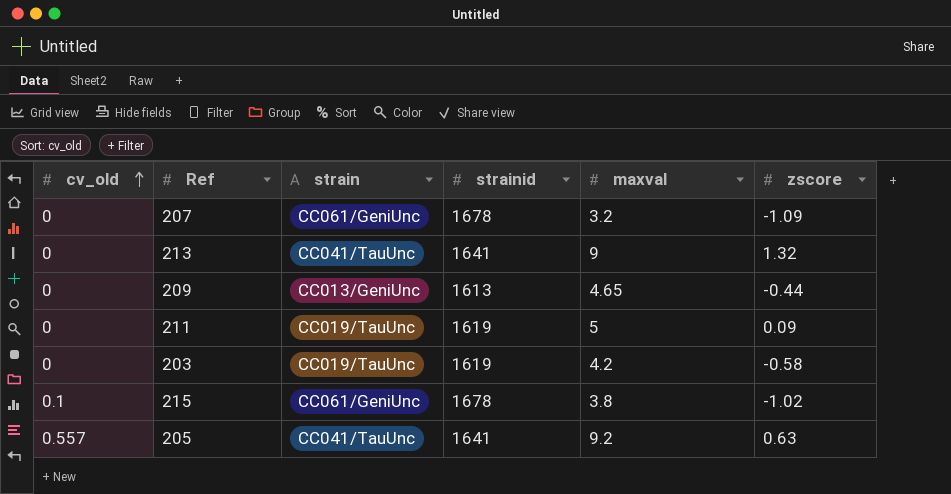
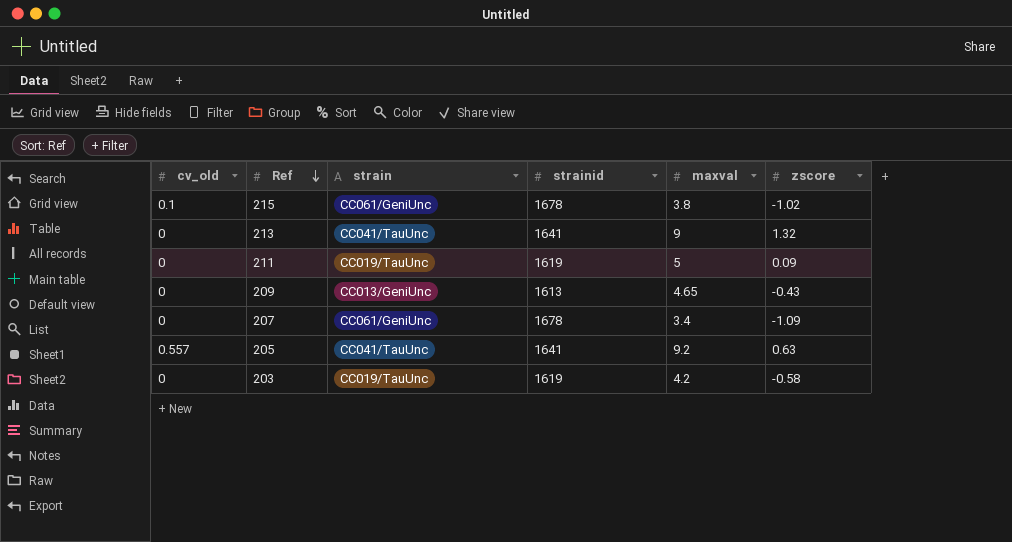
row order: cv_old ascending -> Ref descending
209 | zscore: -0.44 -> -0.43
207 | maxval: 3.2 -> 3.4

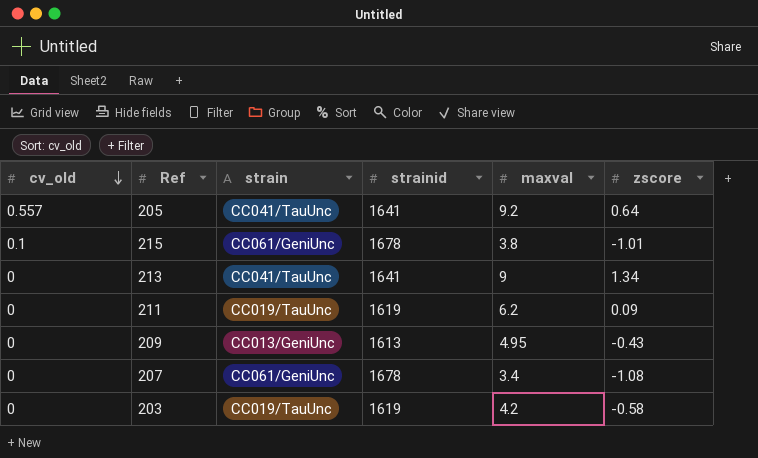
row order: Ref descending -> cv_old descending
205 | zscore: 0.63 -> 0.64
215 | zscore: -1.02 -> -1.01
213 | zscore: 1.32 -> 1.34
211 | maxval: 5 -> 6.2
209 | maxval: 4.65 -> 4.95
207 | zscore: -1.09 -> -1.08

